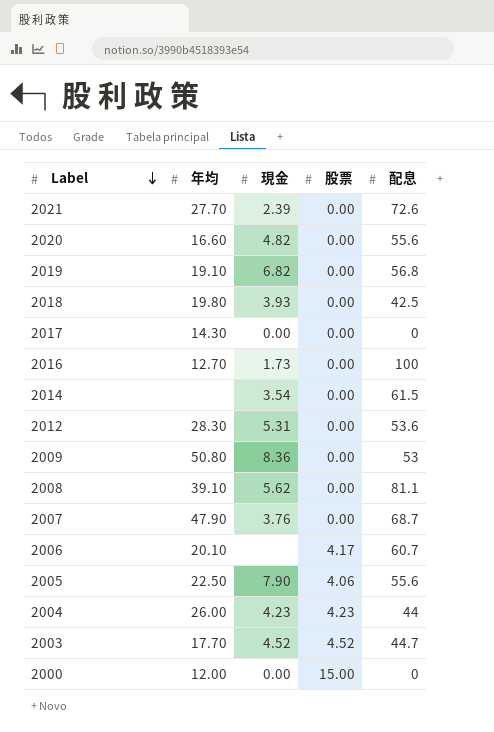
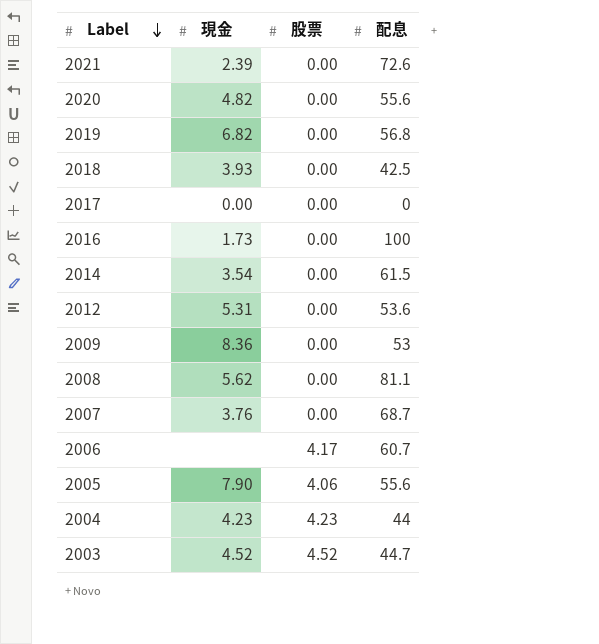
column 年均 | position: 2 -> none
row 2000: 12.00 | 0.00 | 15.00 | 0 -> none

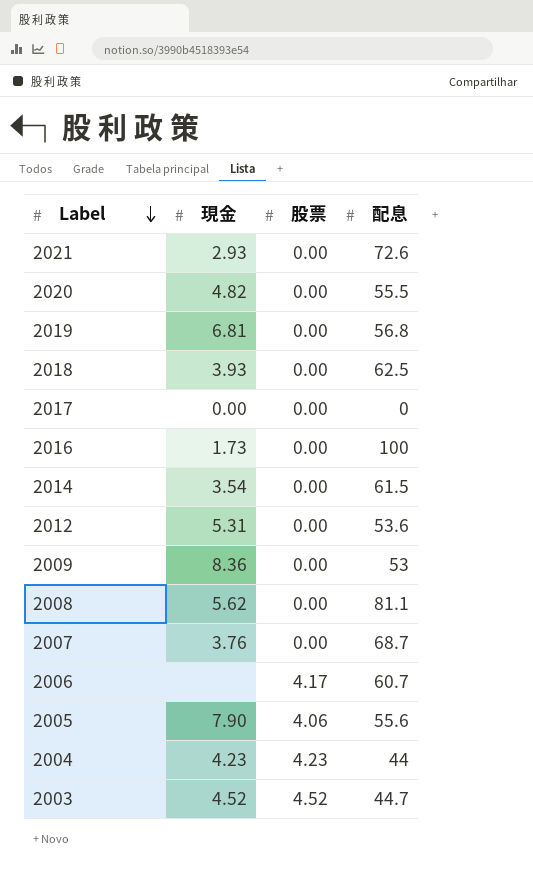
2021 | 現金: 2.39 -> 2.93
2020 | 配息: 55.6 -> 55.5
2019 | 現金: 6.82 -> 6.81
2018 | 配息: 42.5 -> 62.5

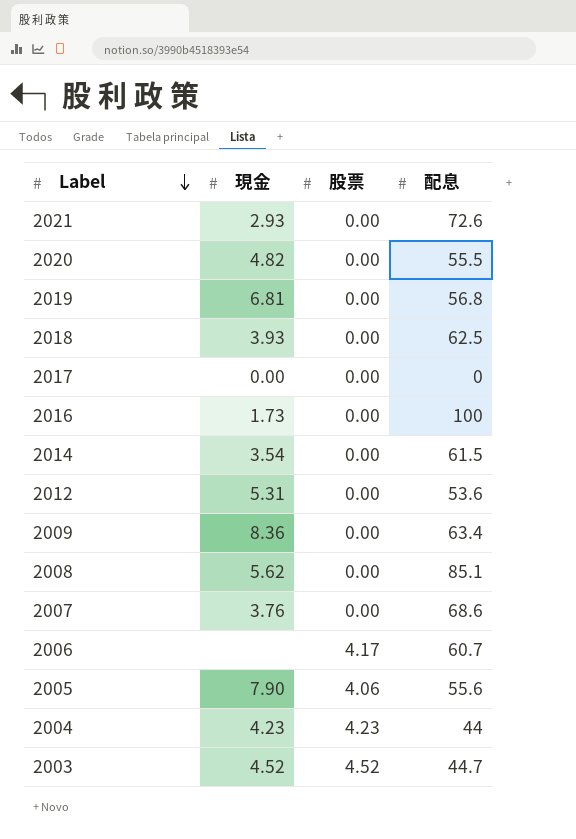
2009 | 配息: 53 -> 63.4
2008 | 配息: 81.1 -> 85.1
2007 | 配息: 68.7 -> 68.6

